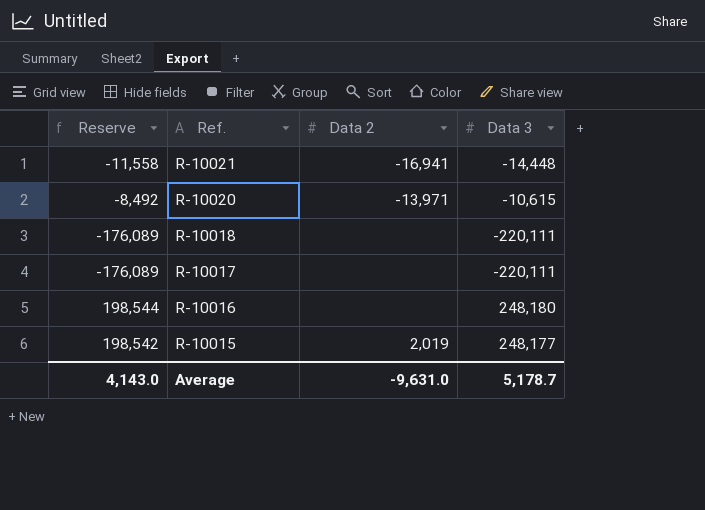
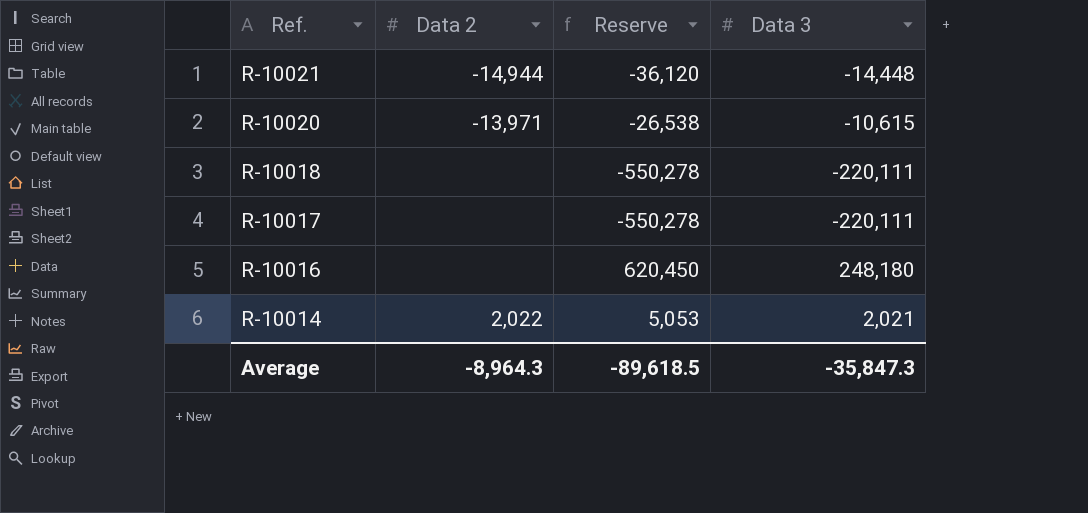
column Reserve | formula: [Data 3] * 0.8 -> [Data 3] * 2.5
column Reserve | position: 1 -> 3
row R-10015: 198,542 | 2,019 | 248,177 -> none
R-10021 | Data 2: -16,941 -> -14,944
row R-10014: none -> 2,022 | 5,053 | 2,021
Average | Data 2: -9,631.0 -> -8,964.3
Average | Reserve: 4,143.0 -> -89,618.5
Average | Data 3: 5,178.7 -> -35,847.3

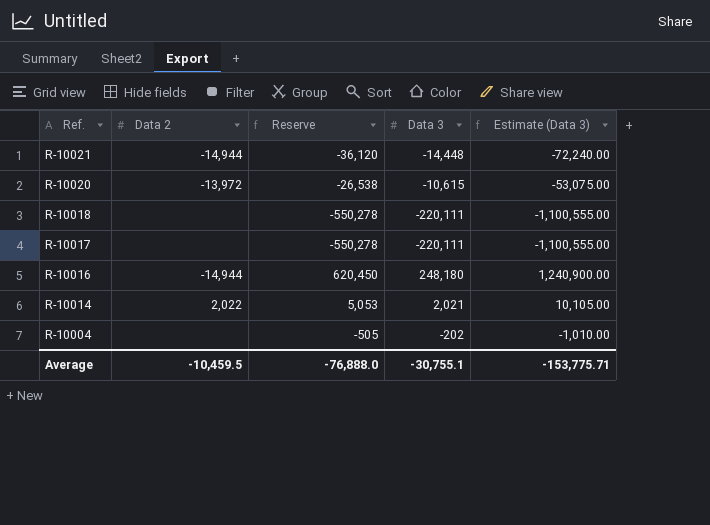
column Estimate (Data 3) | formula: none -> [Data 3] * 5
R-10020 | Data 2: -13,971 -> -13,972
R-10016 | Data 2: none -> -14,944
row R-10004: none -> none | -505 | -202 | -1,010.00
Average | Data 2: -8,964.3 -> -10,459.5
Average | Reserve: -89,618.5 -> -76,888.0
Average | Data 3: -35,847.3 -> -30,755.1

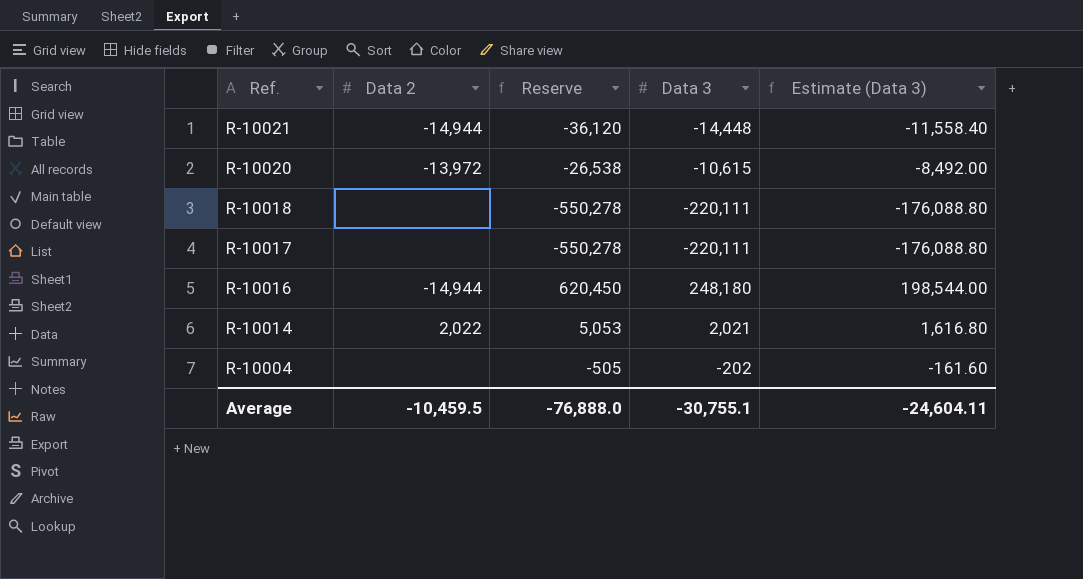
column Estimate (Data 3) | formula: [Data 3] * 5 -> [Data 3] * 0.8
Average | Estimate (Data 3): -153,775.71 -> -24,604.11

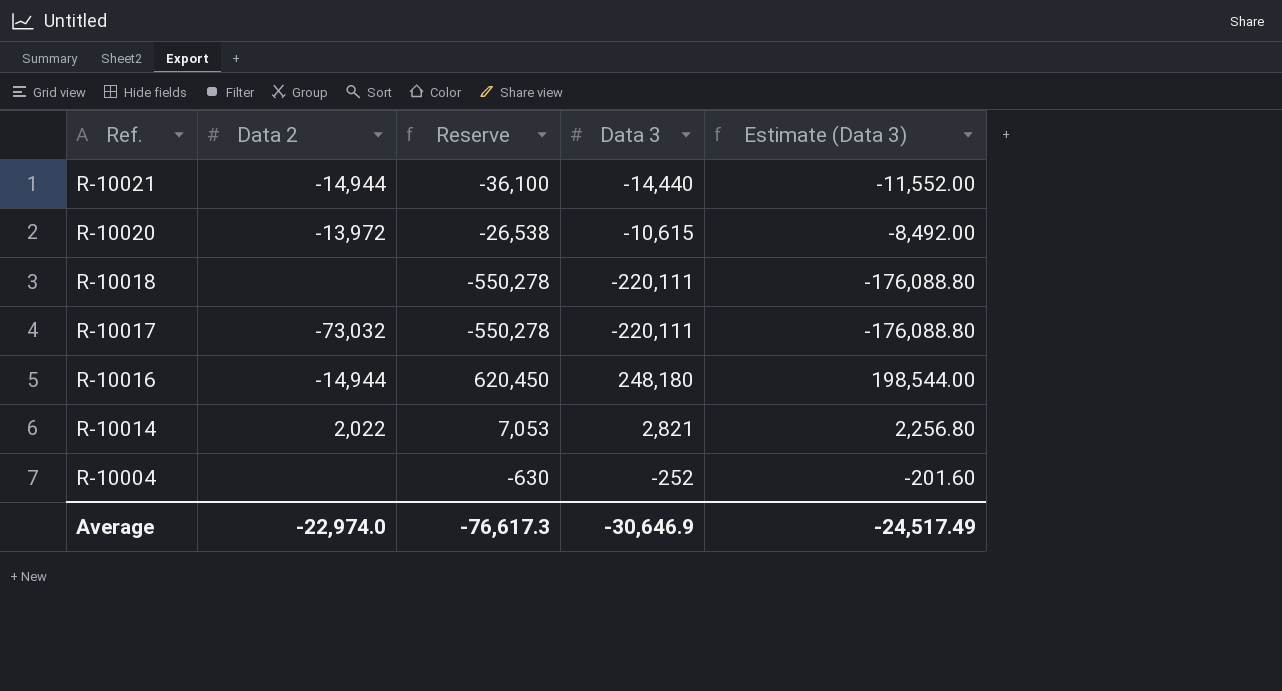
R-10021 | Reserve: -36,120 -> -36,100
R-10021 | Data 3: -14,448 -> -14,440
R-10021 | Estimate (Data 3): -11,558.40 -> -11,552.00
R-10017 | Data 2: none -> -73,032
R-10014 | Reserve: 5,053 -> 7,053
R-10014 | Data 3: 2,021 -> 2,821
R-10014 | Estimate (Data 3): 1,616.80 -> 2,256.80
R-10004 | Reserve: -505 -> -630
R-10004 | Data 3: -202 -> -252
R-10004 | Estimate (Data 3): -161.60 -> -201.60
Average | Data 2: -10,459.5 -> -22,974.0
Average | Reserve: -76,888.0 -> -76,617.3
Average | Data 3: -30,755.1 -> -30,646.9
Average | Estimate (Data 3): -24,604.11 -> -24,517.49

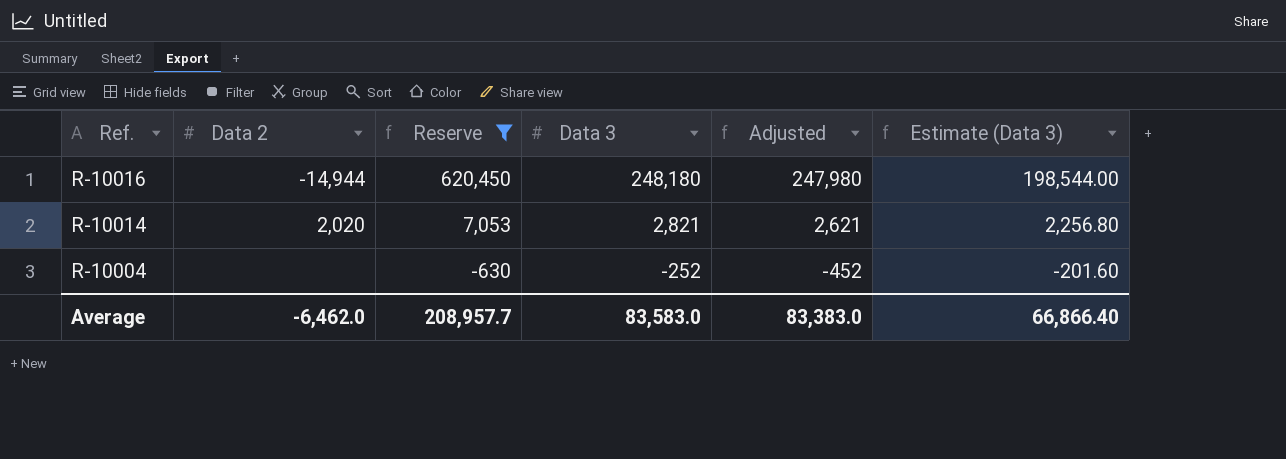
filter: none -> Reserve >= -630
column Adjusted | formula: none -> [Data 3] - 200
R-10014 | Data 2: 2,022 -> 2,020
Average | Data 2: -22,974.0 -> -6,462.0
Average | Reserve: -76,617.3 -> 208,957.7
Average | Data 3: -30,646.9 -> 83,583.0
Average | Estimate (Data 3): -24,517.49 -> 66,866.40

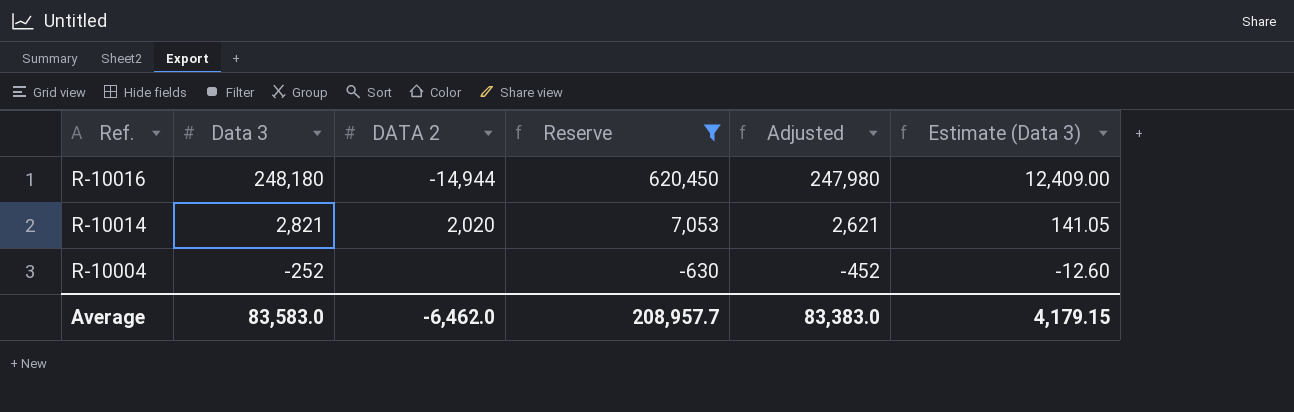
column Data 3 | position: 4 -> 2
column name: Data 2 -> DATA 2
column Estimate (Data 3) | formula: [Data 3] * 0.8 -> [Data 3] * 0.05
Average | Estimate (Data 3): 66,866.40 -> 4,179.15

